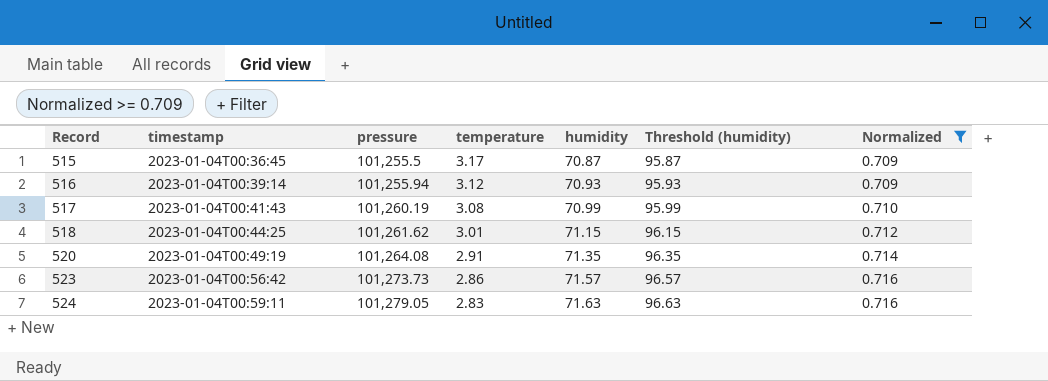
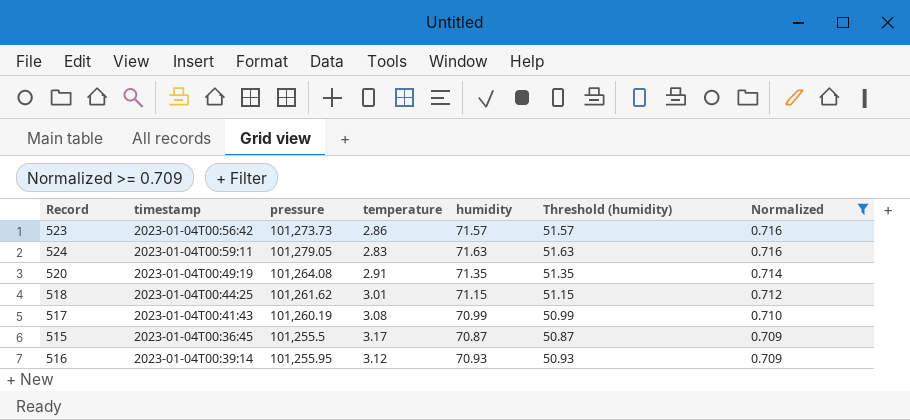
row order: Record ascending -> Normalized descending
column Threshold (humidity) | formula: [humidity] + 25 -> [humidity] - 20
516 | pressure: 101,255.94 -> 101,255.95

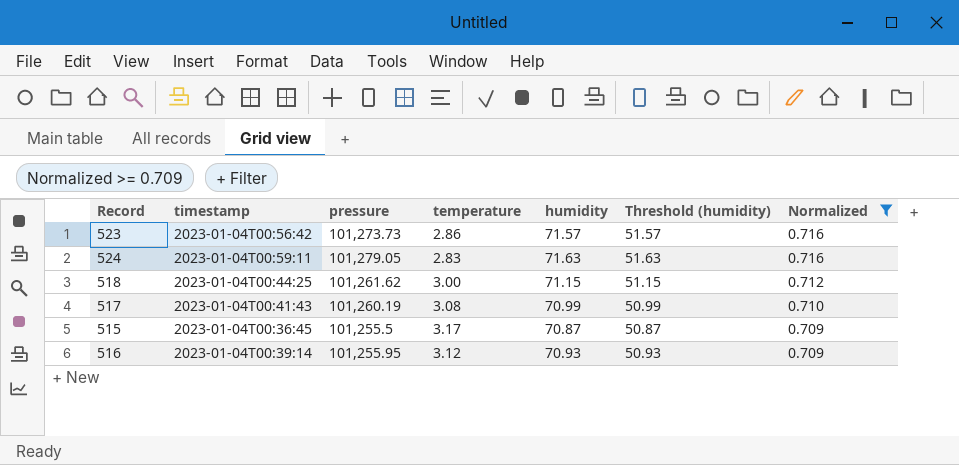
row 520: 2023-01-04T00:49:19 | 101,264.08 | 2.91 | 71.35 | 51.35 | 0.714 -> none
518 | temperature: 3.01 -> 3.00

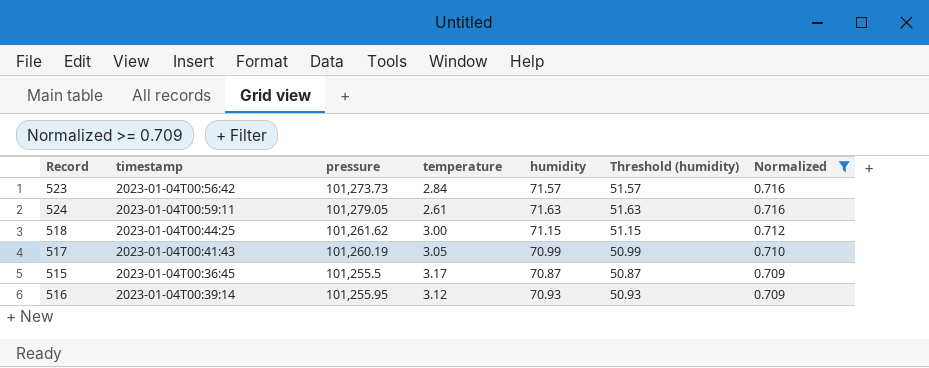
523 | temperature: 2.86 -> 2.84
524 | temperature: 2.83 -> 2.61
517 | temperature: 3.08 -> 3.05

